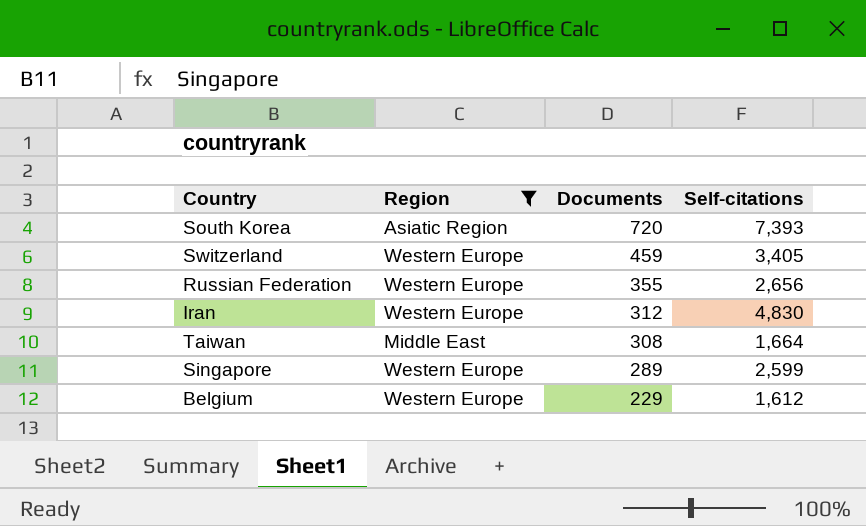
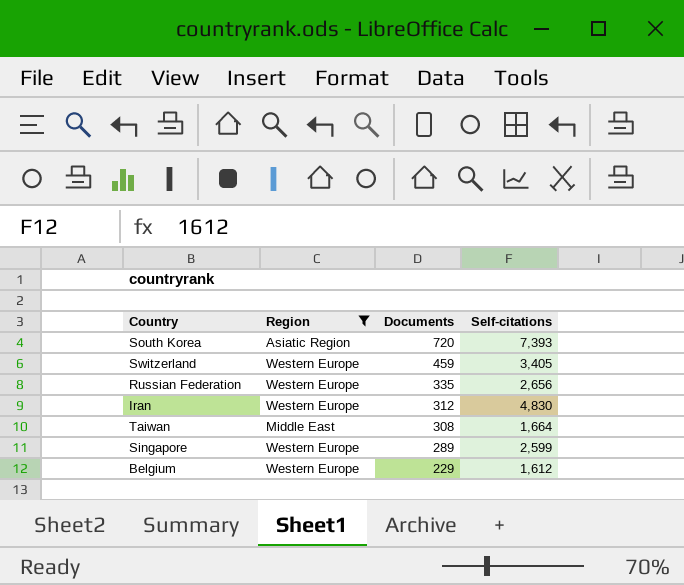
Russian Federation | Documents: 355 -> 335

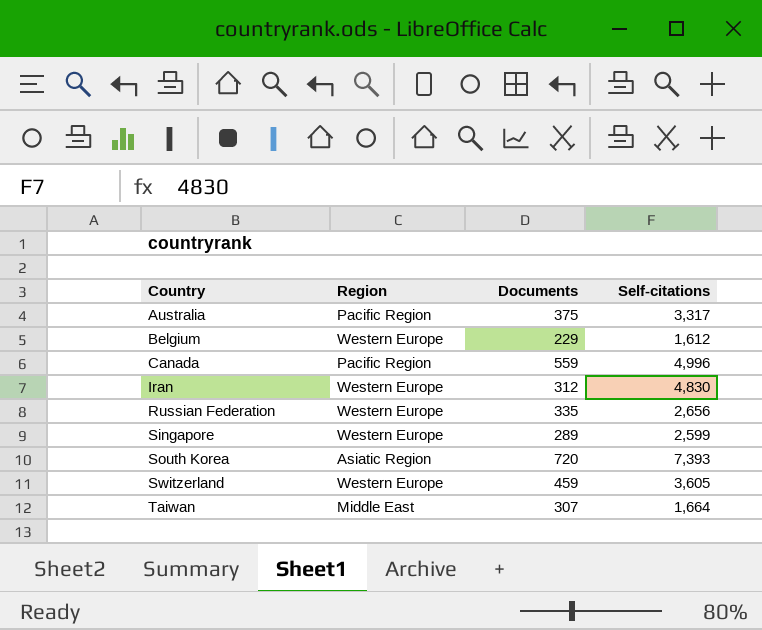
filter: Region != Pacific Region -> none
row order: Documents descending -> Country ascending
Switzerland | Self-citations: 3,405 -> 3,605
Taiwan | Documents: 308 -> 307

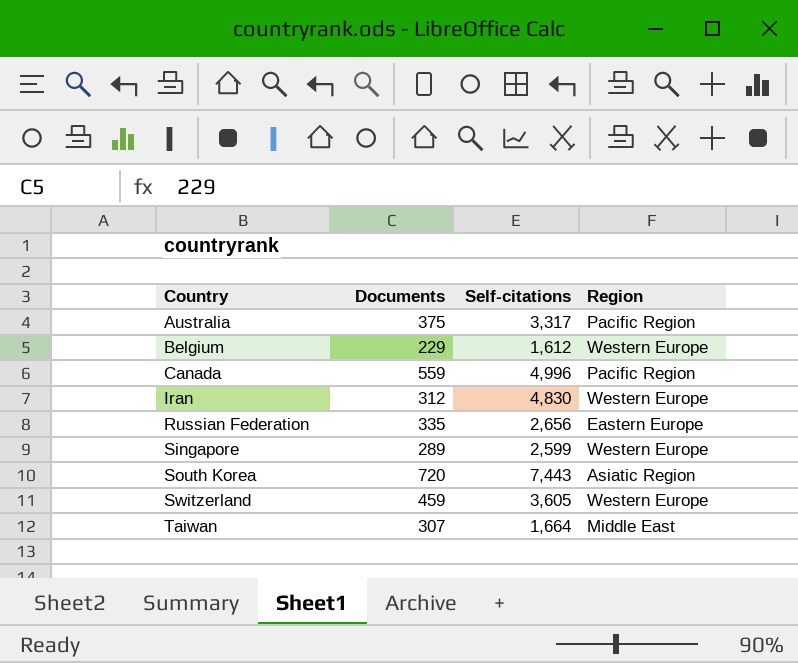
column Region | position: 2 -> 4
Russian Federation | Region: Western Europe -> Eastern Europe
South Korea | Self-citations: 7,393 -> 7,443

